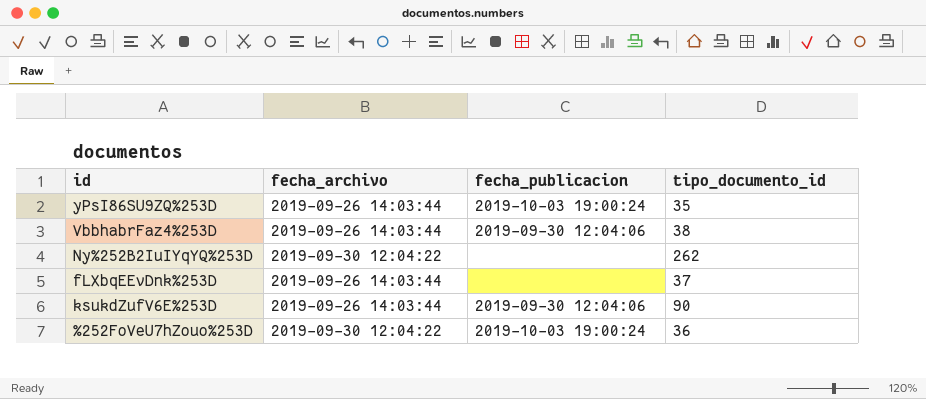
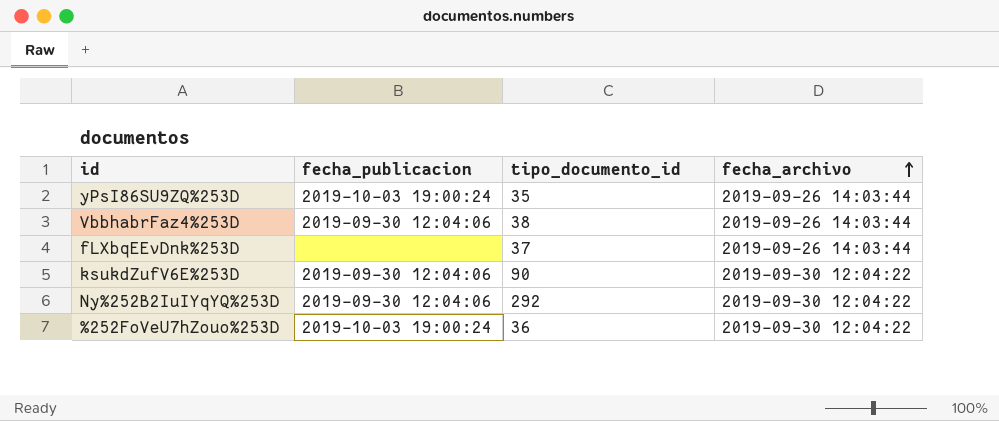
row order: none -> fecha_archivo ascending
column fecha_archivo | position: 2 -> 4
ksukdZufV6E%253D | fecha_archivo: 2019-09-26 14:03:44 -> 2019-09-30 12:04:22
Ny%252B2IuIYqYQ%253D | fecha_publicacion: none -> 2019-09-30 12:04:06
Ny%252B2IuIYqYQ%253D | tipo_documento_id: 262 -> 292

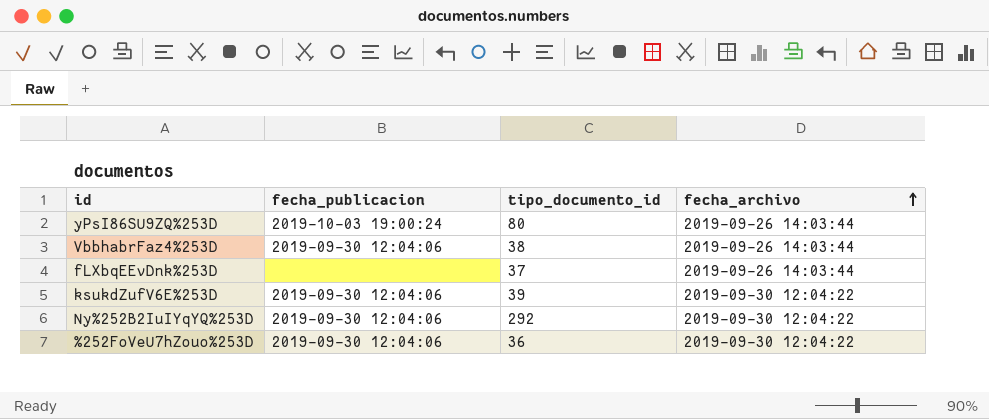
yPsI86SU9ZQ%253D | tipo_documento_id: 35 -> 80
ksukdZufV6E%253D | tipo_documento_id: 90 -> 39
%252FoVeU7hZouo%253D | fecha_publicacion: 2019-10-03 19:00:24 -> 2019-09-30 12:04:06

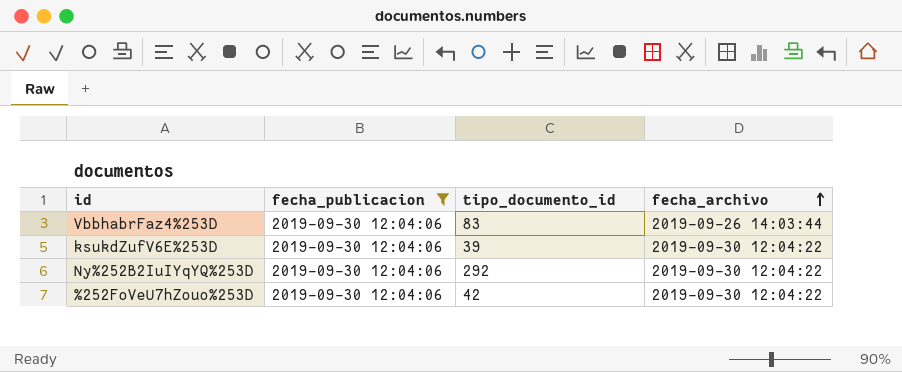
filter: none -> fecha_publicacion = 2019-09-30 12:04:06
VbbhabrFaz4%253D | tipo_documento_id: 38 -> 83
%252FoVeU7hZouo%253D | tipo_documento_id: 36 -> 42

